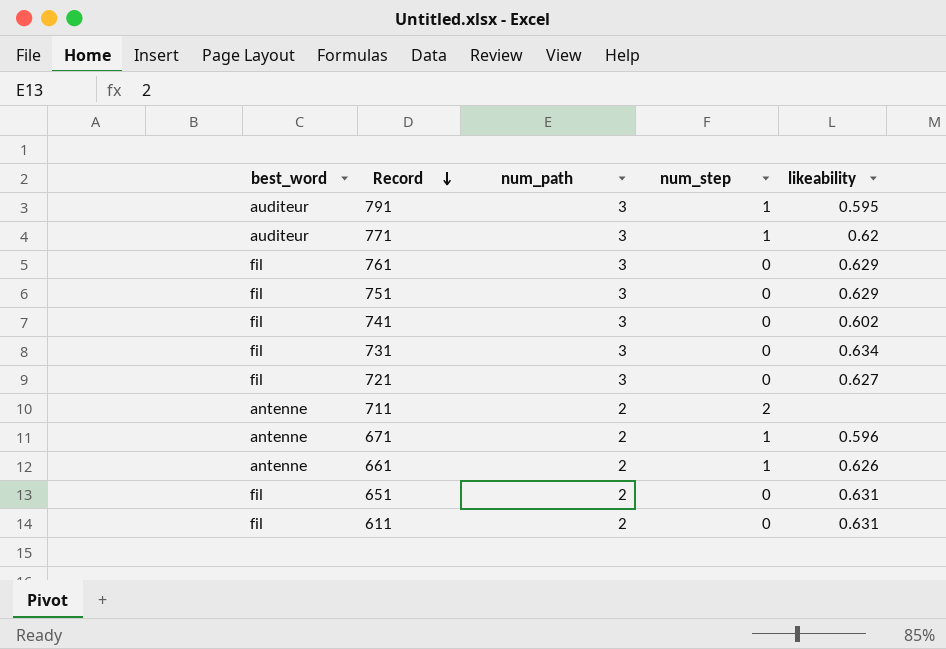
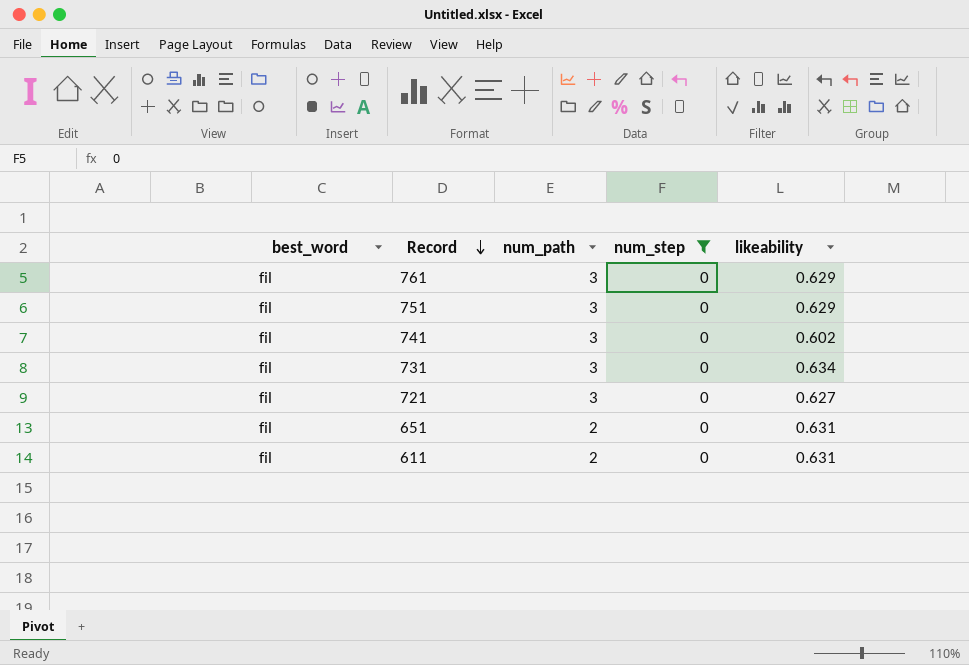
filter: none -> num_step = 0

